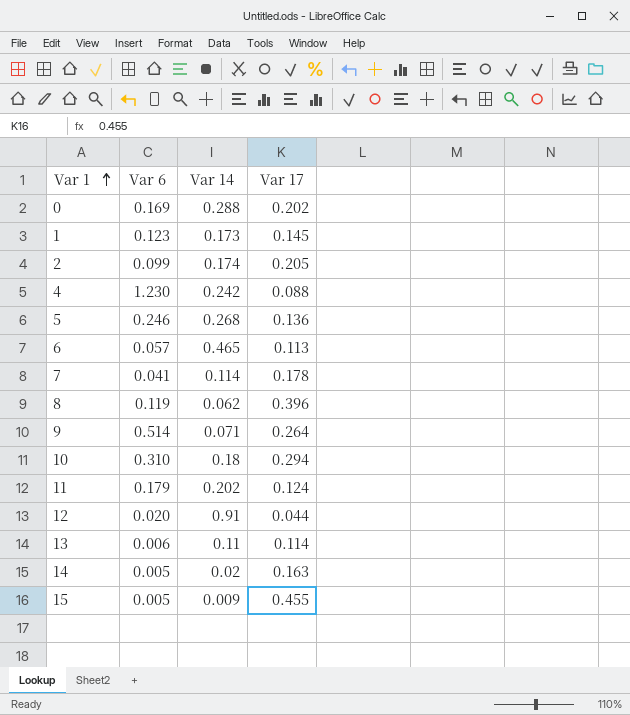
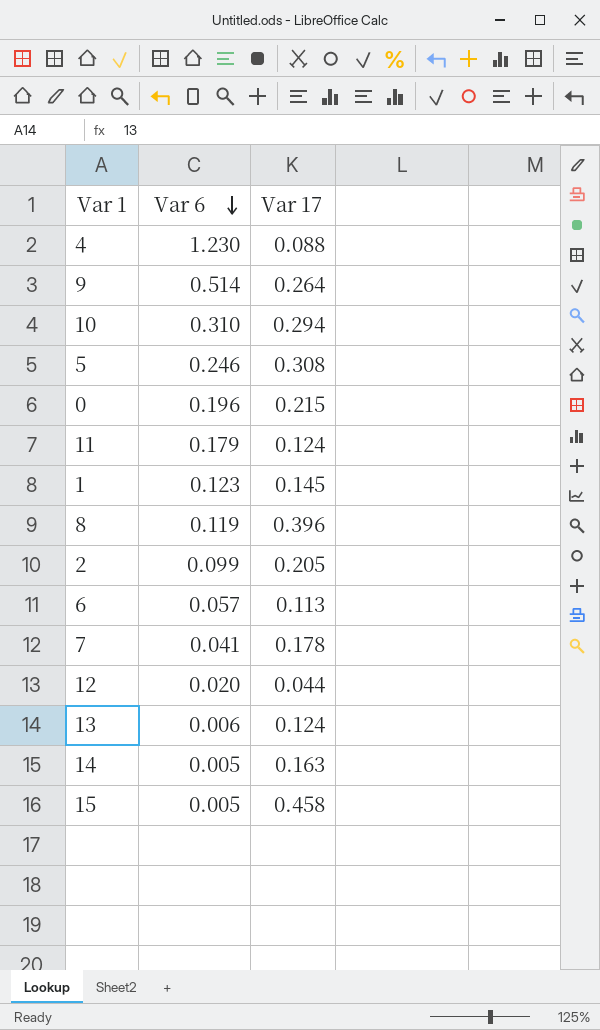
row order: Var 1 ascending -> Var 6 descending
column Var 14 | position: 3 -> none
5 | Var 17: 0.136 -> 0.308
0 | Var 6: 0.169 -> 0.196
0 | Var 17: 0.202 -> 0.215
13 | Var 17: 0.114 -> 0.124
15 | Var 17: 0.455 -> 0.458

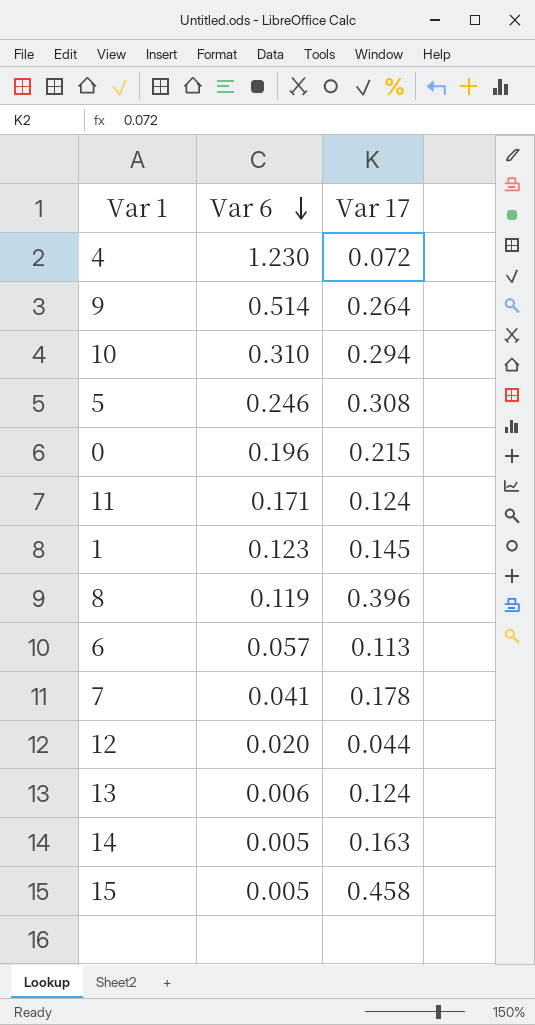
row 2: 0.099 | 0.205 -> none
4 | Var 17: 0.088 -> 0.072
11 | Var 6: 0.179 -> 0.171

